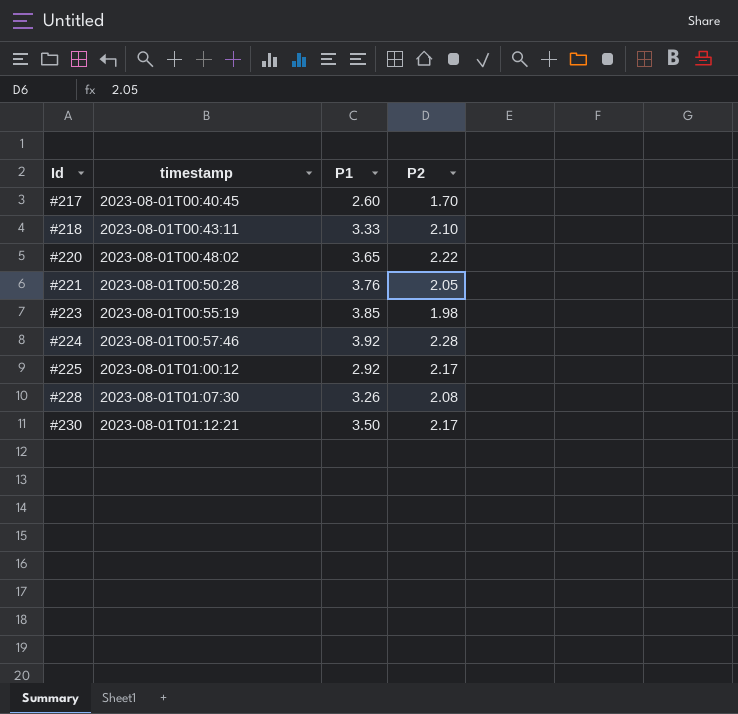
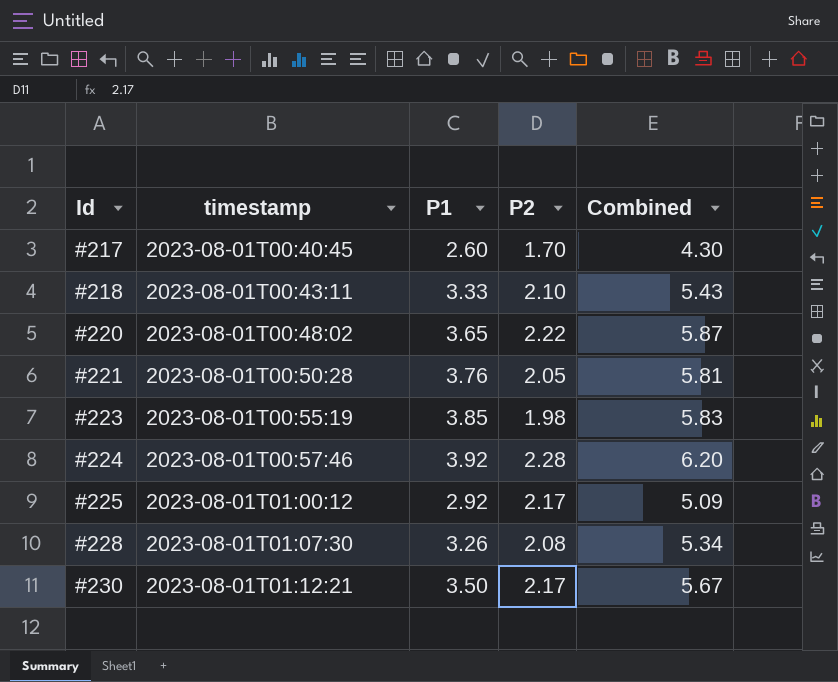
column Combined | formula: none -> [P1] + [P2]

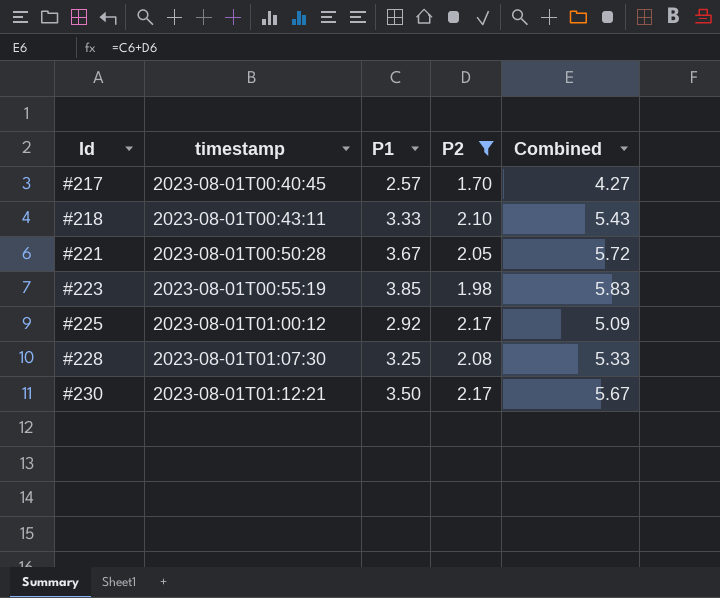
filter: none -> P2 <= 2.17
#217 | P1: 2.60 -> 2.57
#217 | Combined: 4.30 -> 4.27
#221 | P1: 3.76 -> 3.67
#221 | Combined: 5.81 -> 5.72
#228 | P1: 3.26 -> 3.25
#228 | Combined: 5.34 -> 5.33

